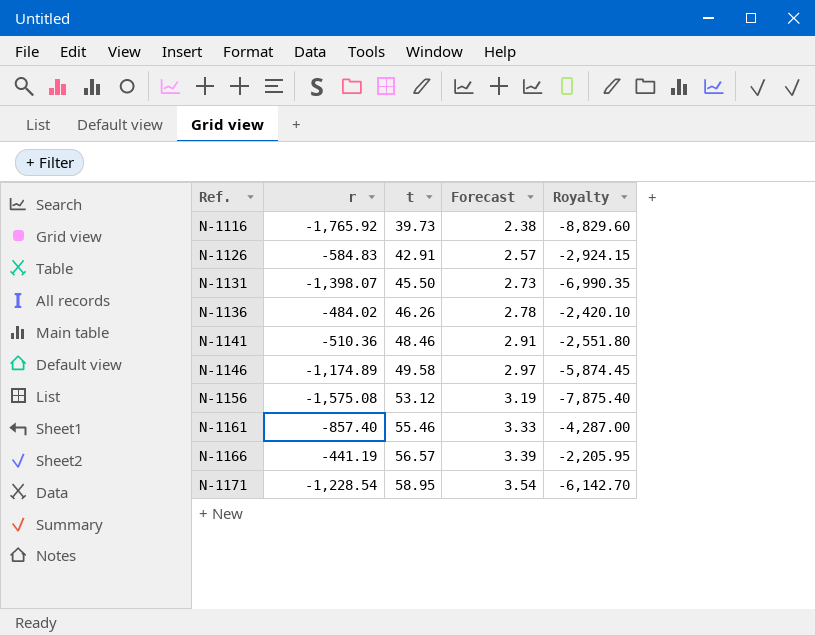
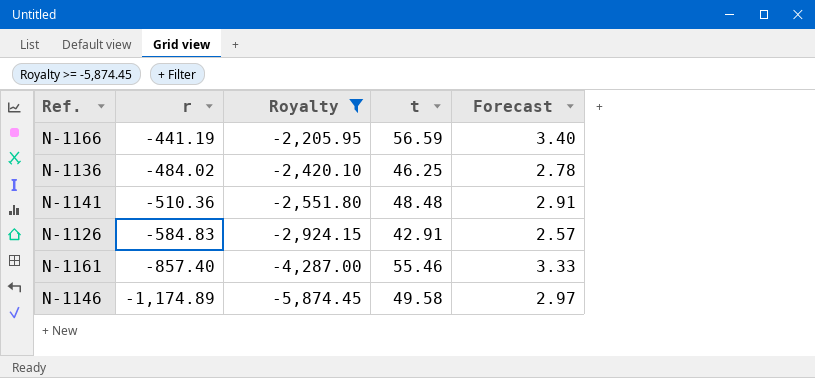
filter: none -> Royalty >= -5,874.45
row order: Ref. ascending -> r descending
column Royalty | position: 5 -> 3
N-1166 | t: 56.57 -> 56.59
N-1166 | Forecast: 3.39 -> 3.40
N-1136 | t: 46.26 -> 46.25
N-1141 | t: 48.46 -> 48.48

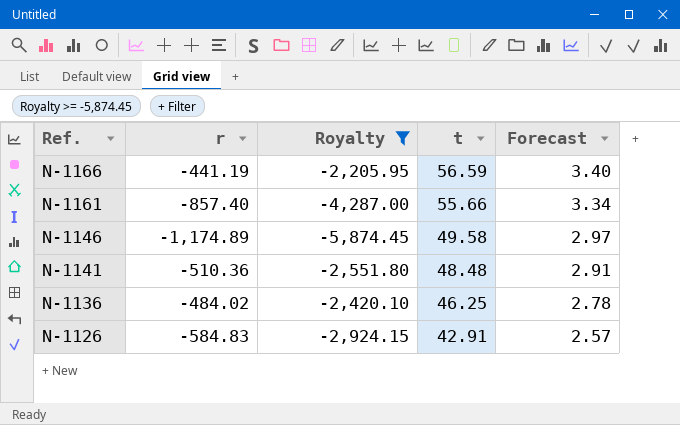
row order: r descending -> Ref. descending
N-1161 | t: 55.46 -> 55.66
N-1161 | Forecast: 3.33 -> 3.34

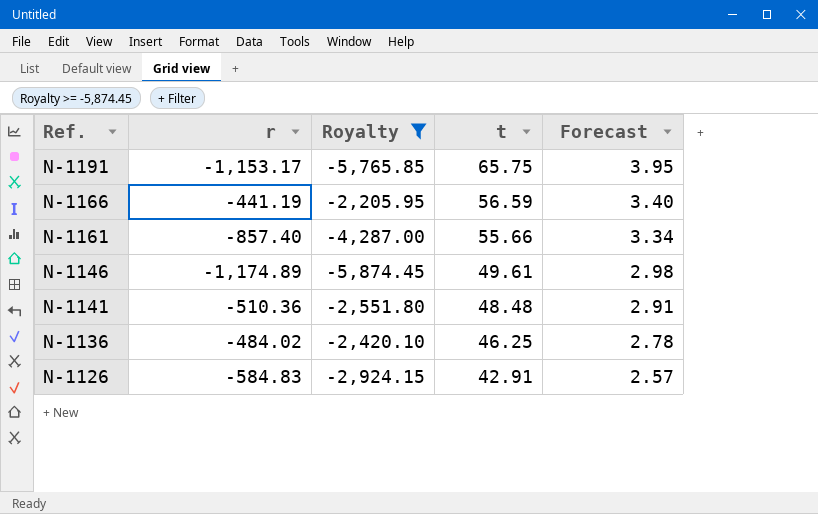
row N-1191: none -> -1,153.17 | -5,765.85 | 65.75 | 3.95
N-1146 | t: 49.58 -> 49.61
N-1146 | Forecast: 2.97 -> 2.98

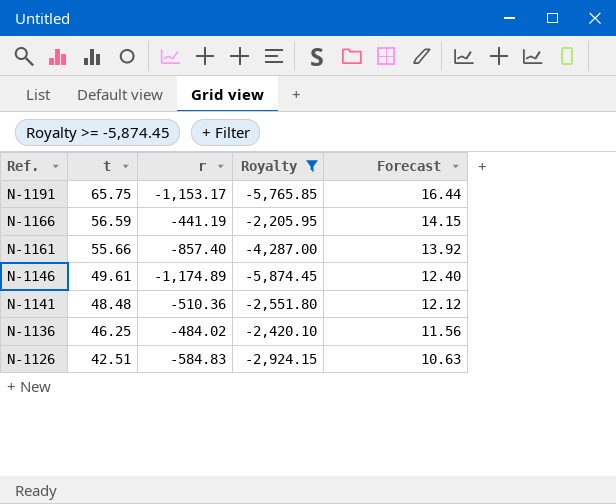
column t | position: 4 -> 2
column Forecast | formula: [t] * 0.06 -> [t] * 0.25
N-1126 | t: 42.91 -> 42.51

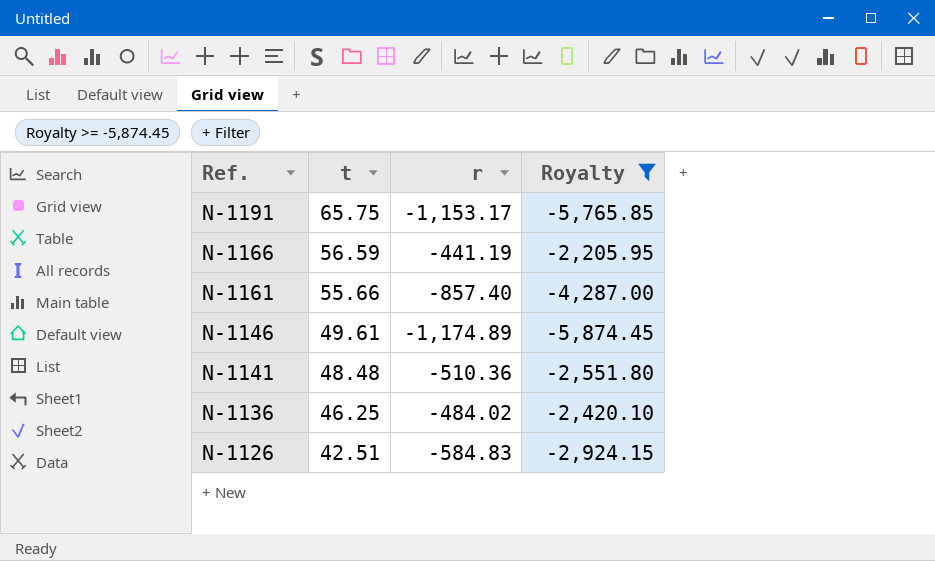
column Forecast | formula: [t] * 0.25 -> none

